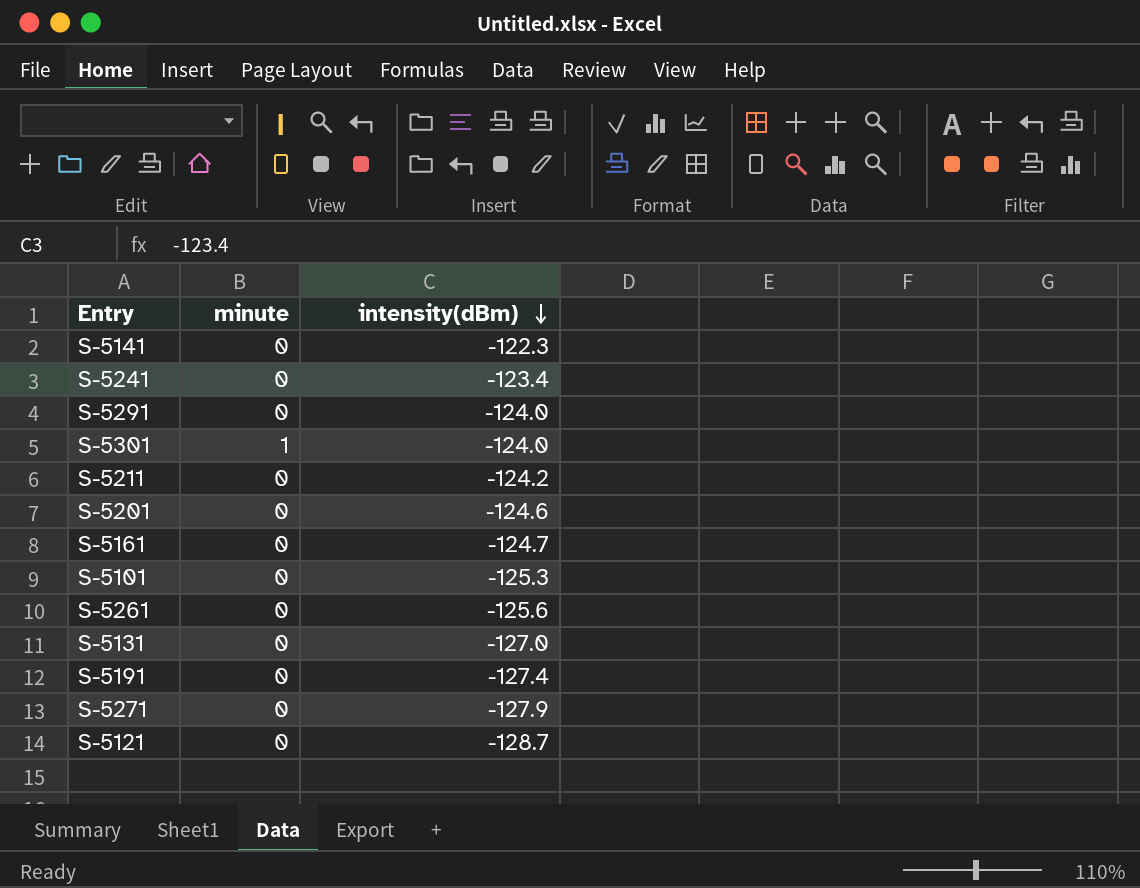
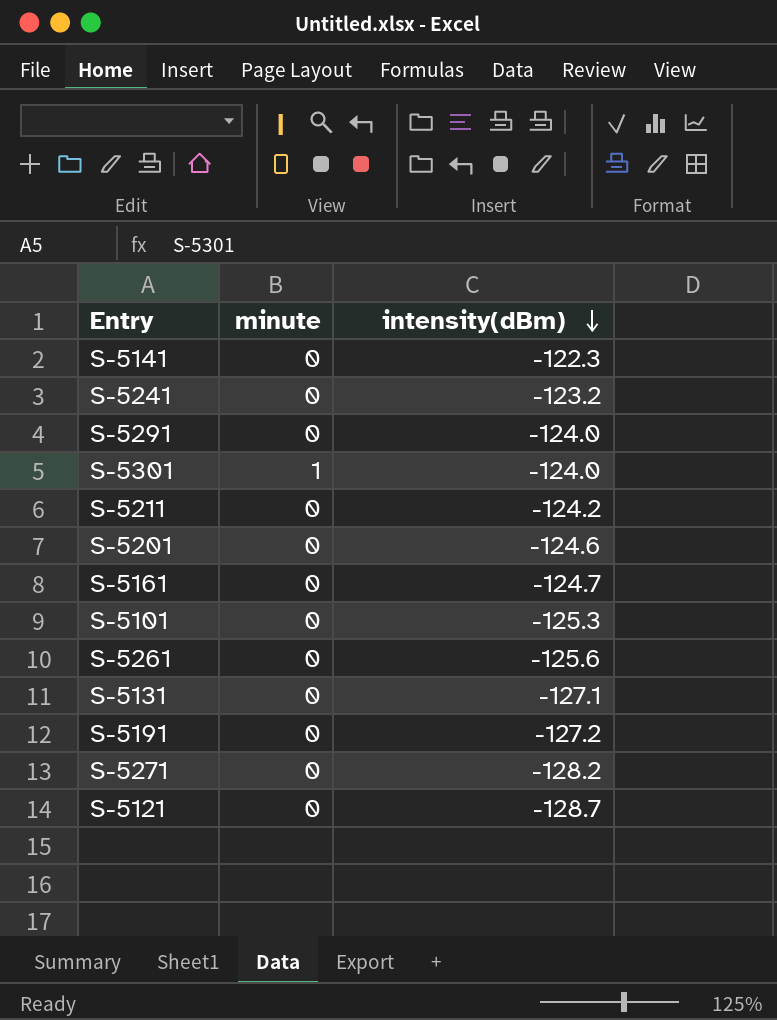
S-5241 | intensity(dBm): -123.4 -> -123.2
S-5131 | intensity(dBm): -127.0 -> -127.1
S-5191 | intensity(dBm): -127.4 -> -127.2
S-5271 | intensity(dBm): -127.9 -> -128.2

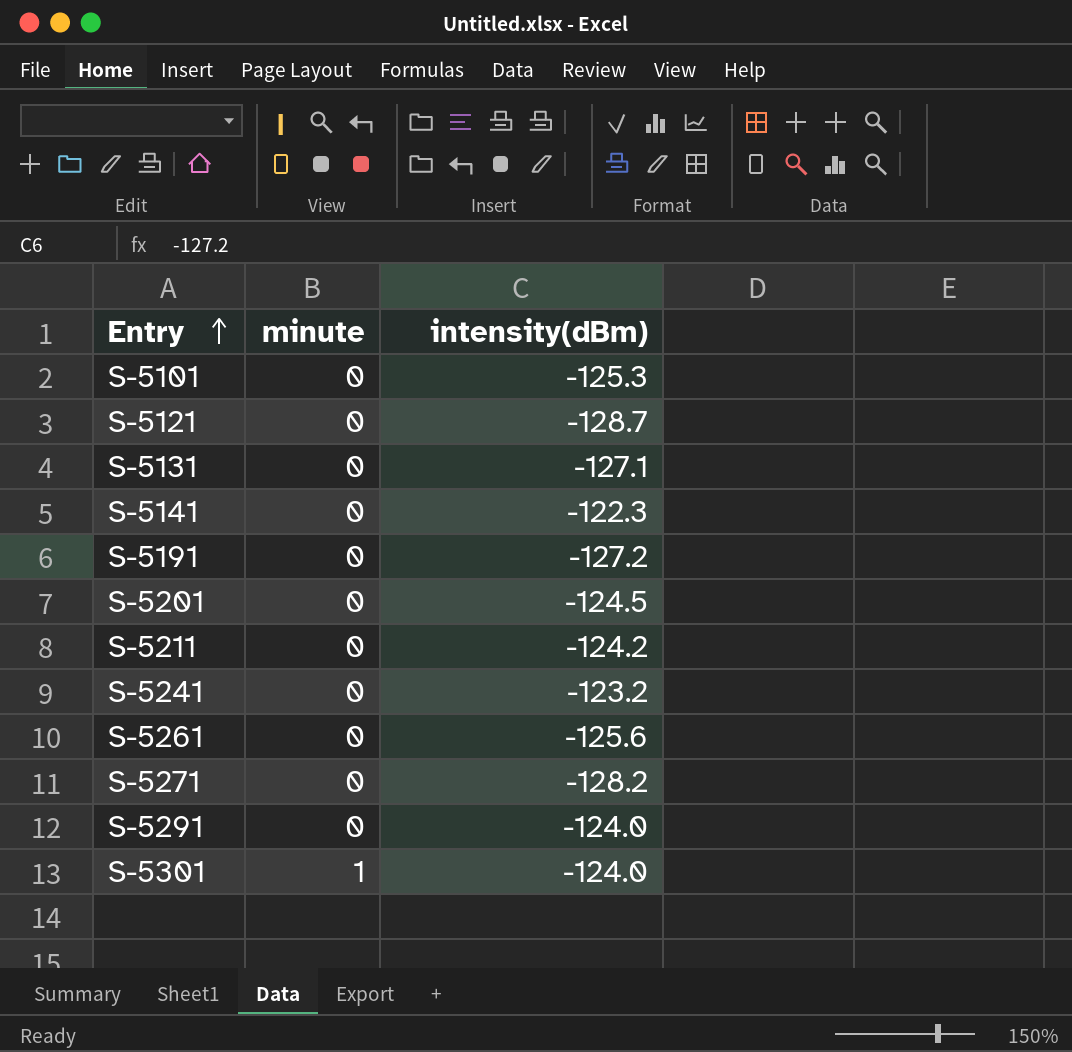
row order: intensity(dBm) descending -> Entry ascending
row S-5161: 0 | -124.7 -> none
S-5201 | intensity(dBm): -124.6 -> -124.5

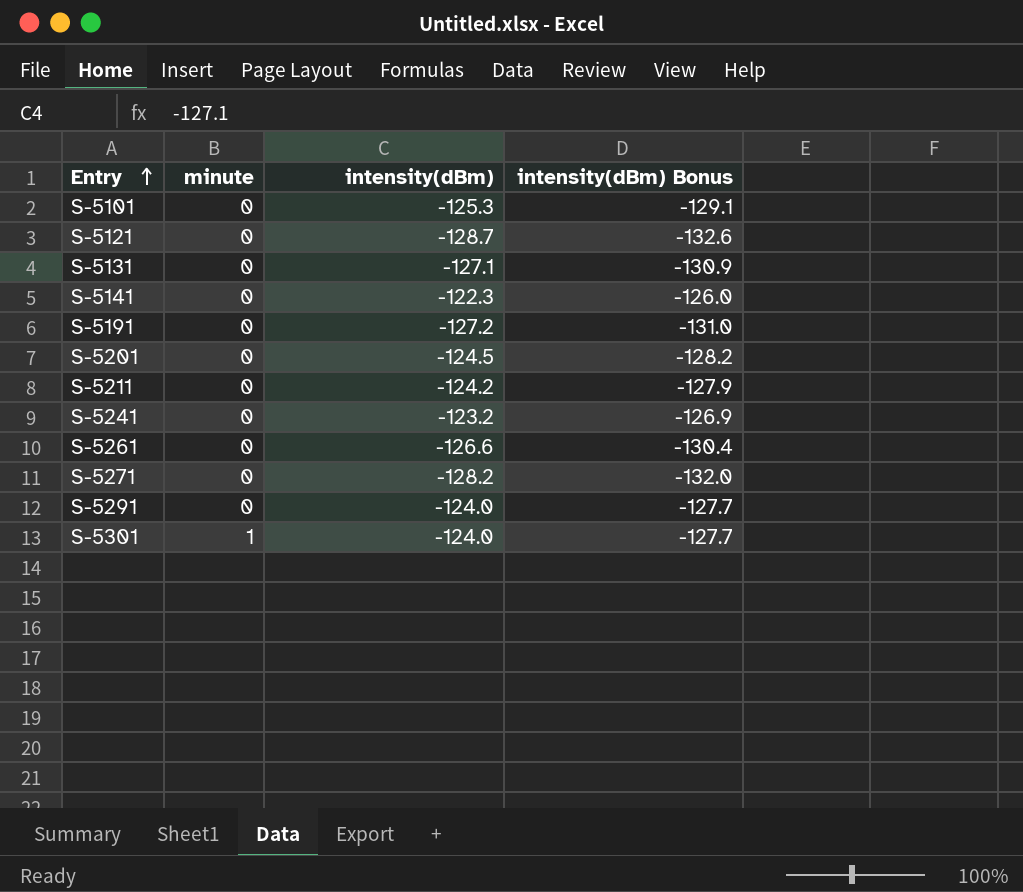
column intensity(dBm) Bonus | formula: none -> [intensity(dBm)] * 1.03
S-5261 | intensity(dBm): -125.6 -> -126.6

